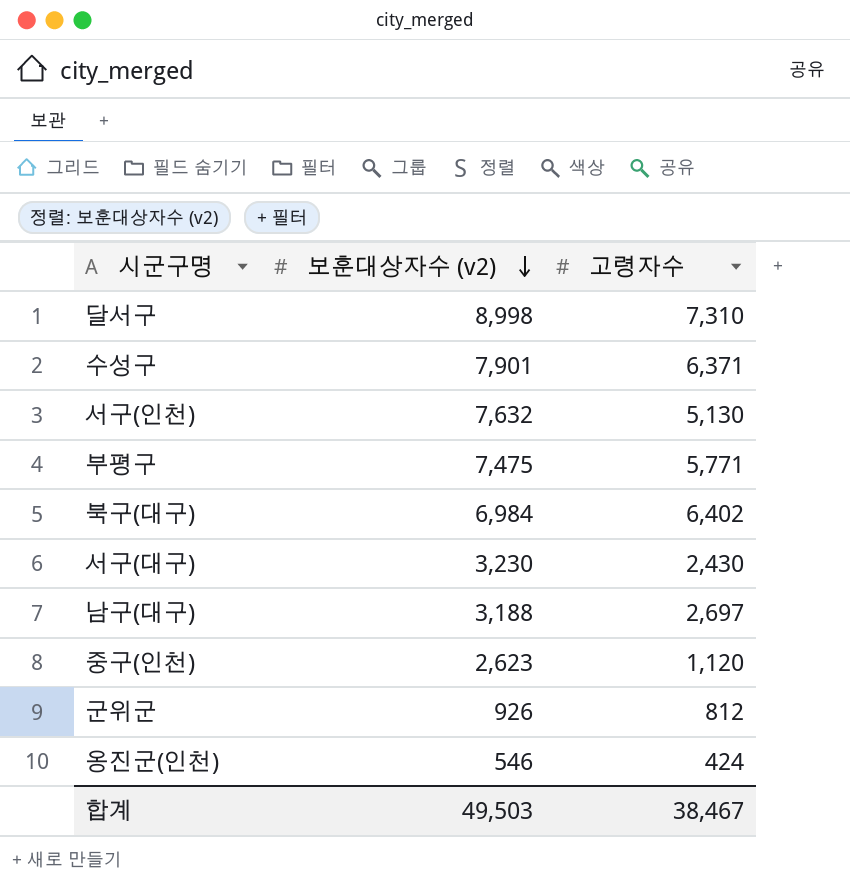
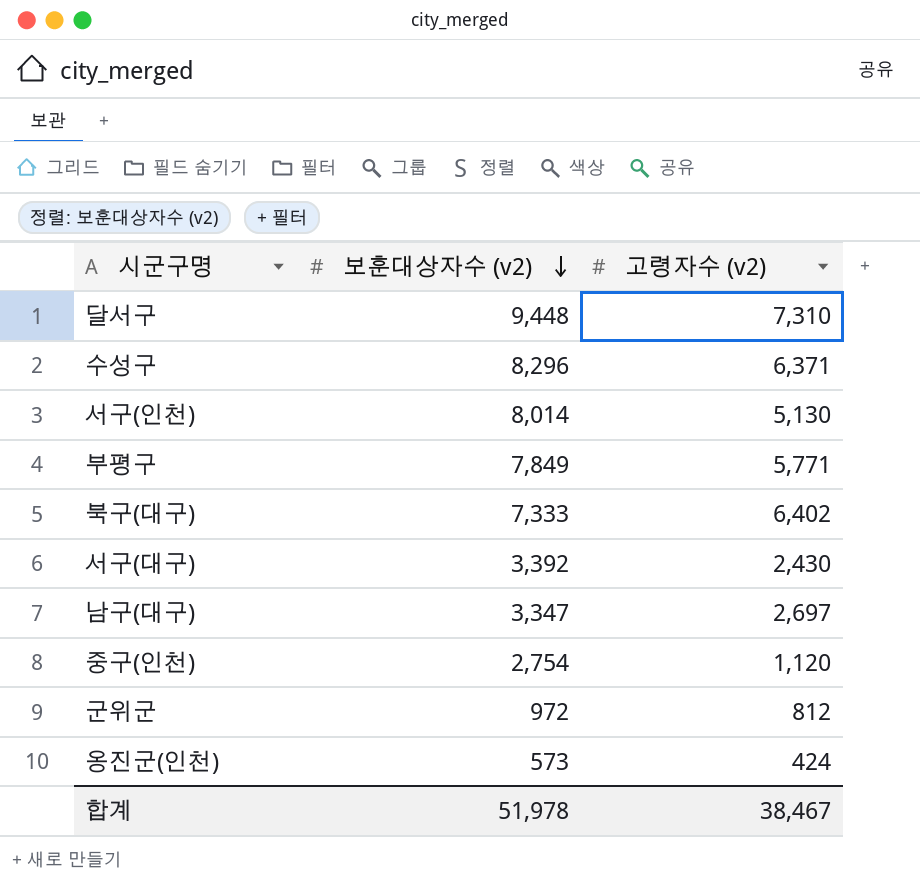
column name: 고령자수 -> 고령자수 (v2)
달서구 | 보훈대상자수 (v2): 8,998 -> 9,448
수성구 | 보훈대상자수 (v2): 7,901 -> 8,296
서구(인천) | 보훈대상자수 (v2): 7,632 -> 8,014
부평구 | 보훈대상자수 (v2): 7,475 -> 7,849
북구(대구) | 보훈대상자수 (v2): 6,984 -> 7,333
서구(대구) | 보훈대상자수 (v2): 3,230 -> 3,392
남구(대구) | 보훈대상자수 (v2): 3,188 -> 3,347
중구(인천) | 보훈대상자수 (v2): 2,623 -> 2,754
군위군 | 보훈대상자수 (v2): 926 -> 972
옹진군(인천) | 보훈대상자수 (v2): 546 -> 573
합계 | 보훈대상자수 (v2): 49,503 -> 51,978

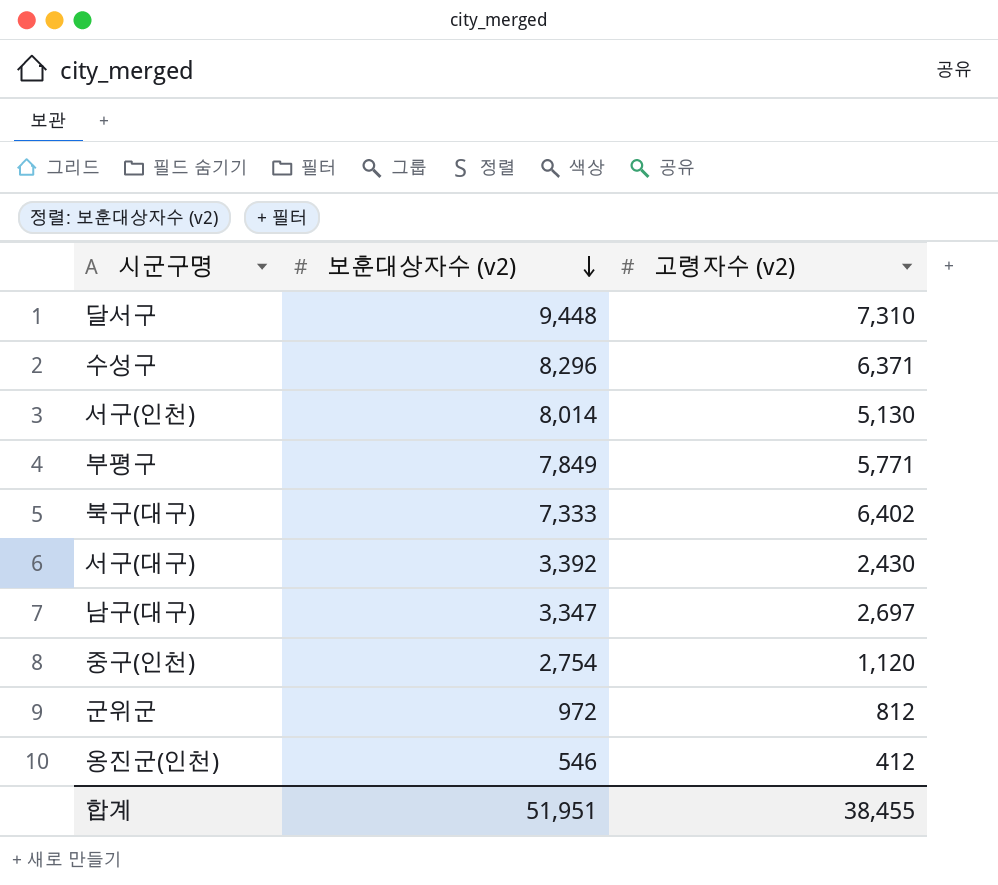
옹진군(인천) | 보훈대상자수 (v2): 573 -> 546
옹진군(인천) | 고령자수 (v2): 424 -> 412
합계 | 보훈대상자수 (v2): 51,978 -> 51,951
합계 | 고령자수 (v2): 38,467 -> 38,455

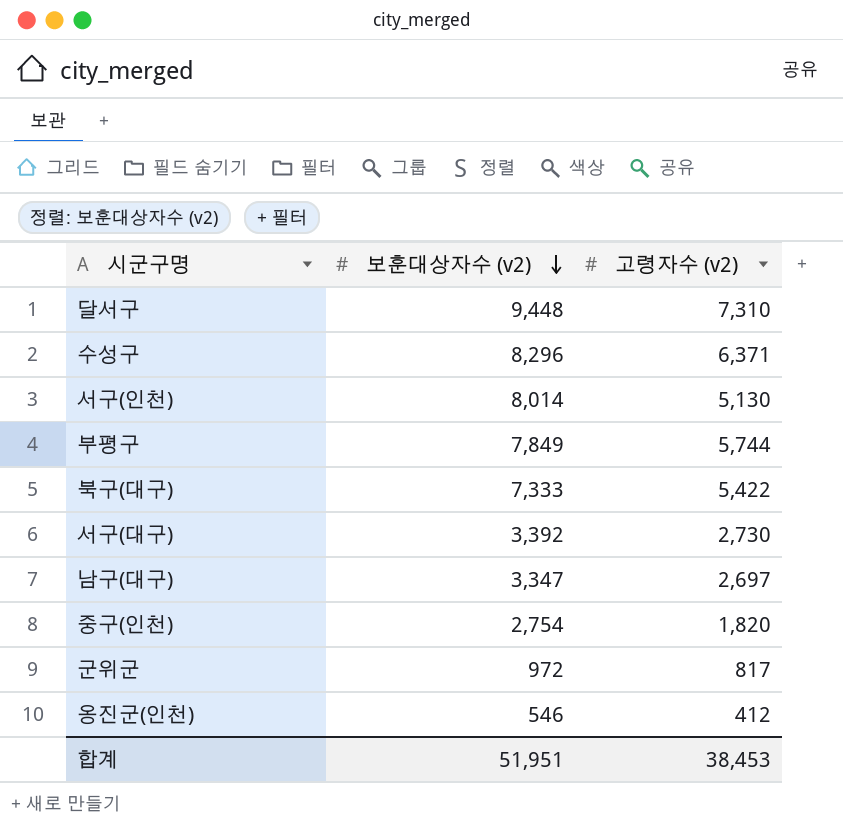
부평구 | 고령자수 (v2): 5,771 -> 5,744
북구(대구) | 고령자수 (v2): 6,402 -> 5,422
서구(대구) | 고령자수 (v2): 2,430 -> 2,730
중구(인천) | 고령자수 (v2): 1,120 -> 1,820
군위군 | 고령자수 (v2): 812 -> 817
합계 | 고령자수 (v2): 38,455 -> 38,453

